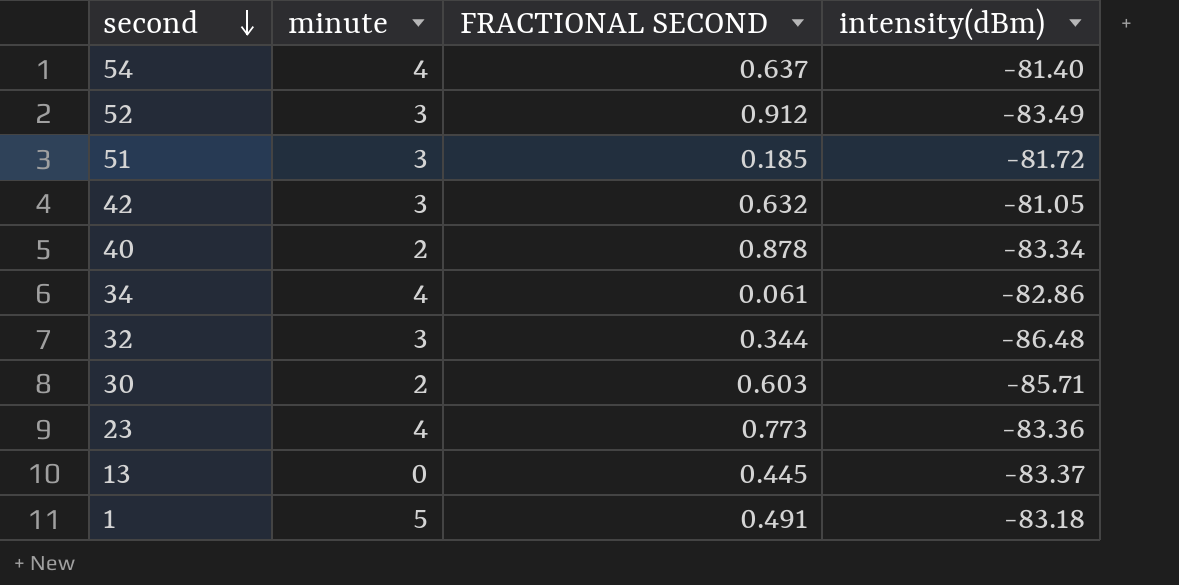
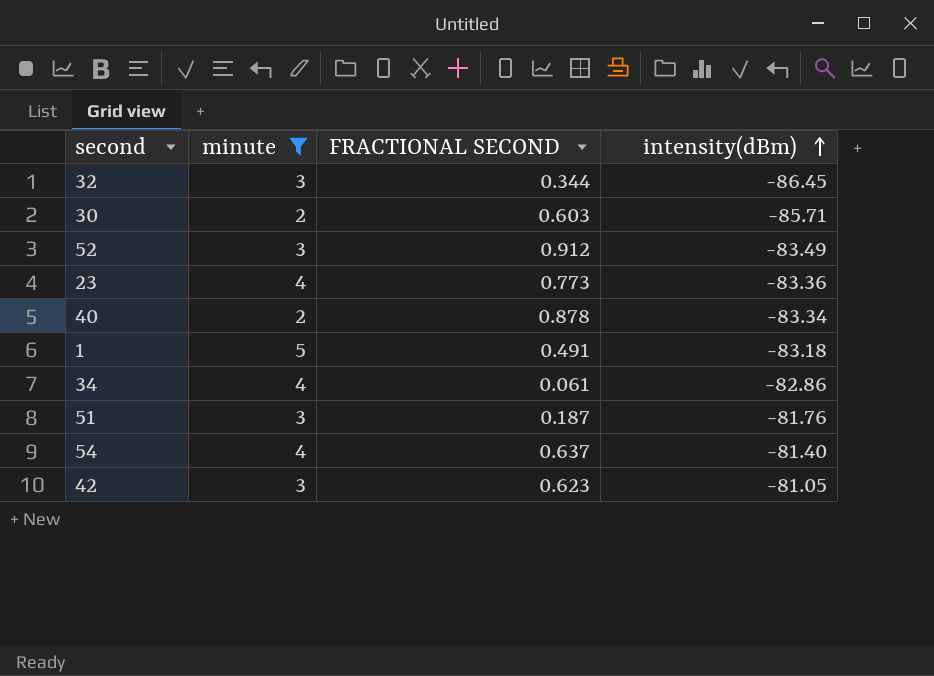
filter: none -> minute != 0
row order: second descending -> intensity(dBm) ascending
32 | intensity(dBm): -86.48 -> -86.45
51 | FRACTIONAL SECOND: 0.185 -> 0.187
51 | intensity(dBm): -81.72 -> -81.76
42 | FRACTIONAL SECOND: 0.632 -> 0.623

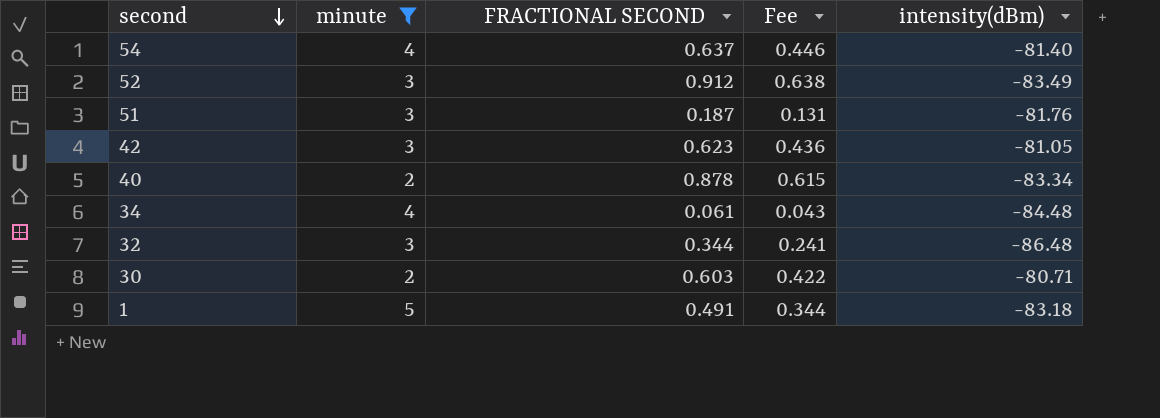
row order: intensity(dBm) ascending -> second descending
column Fee | formula: none -> [FRACTIONAL SECOND] * 0.7
row 23: 4 | 0.773 | -83.36 -> none
34 | intensity(dBm): -82.86 -> -84.48
32 | intensity(dBm): -86.45 -> -86.48
30 | intensity(dBm): -85.71 -> -80.71

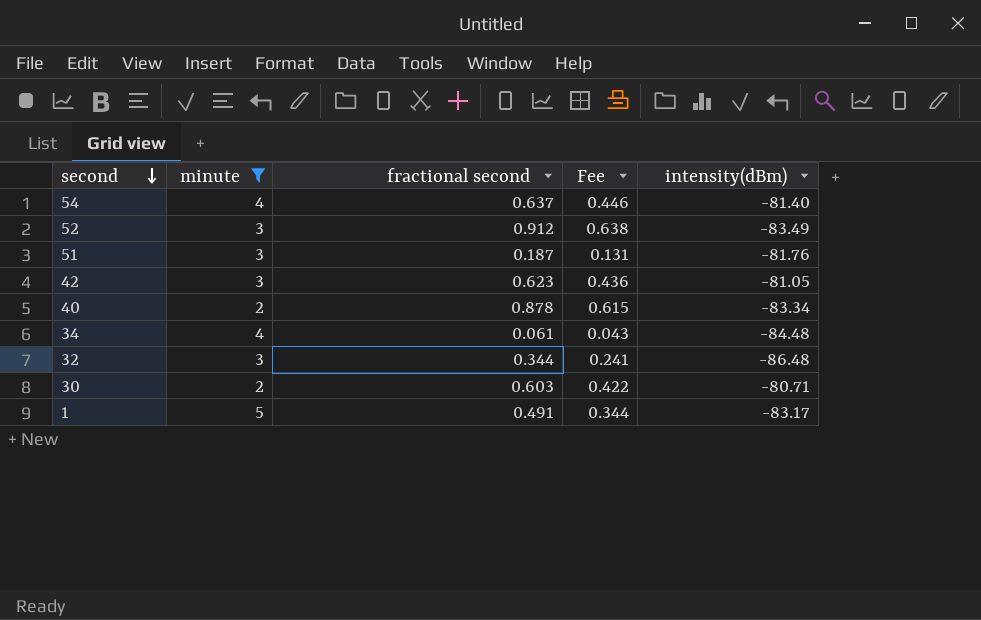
column name: FRACTIONAL SECOND -> fractional second
1 | intensity(dBm): -83.18 -> -83.17

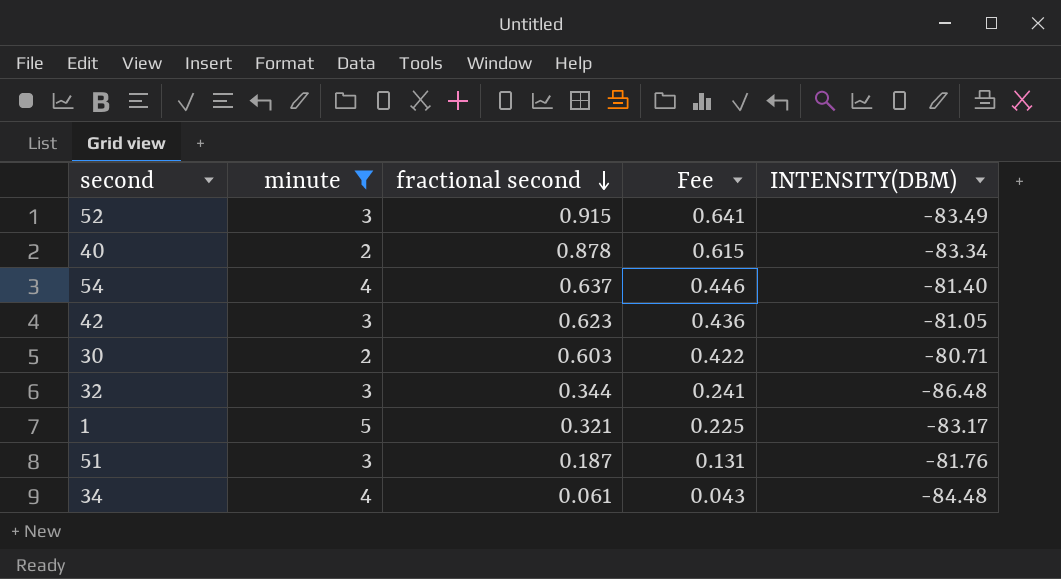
row order: second descending -> fractional second descending
column name: intensity(dBm) -> INTENSITY(DBM)
52 | fractional second: 0.912 -> 0.915
52 | Fee: 0.638 -> 0.641
1 | fractional second: 0.491 -> 0.321
1 | Fee: 0.344 -> 0.225

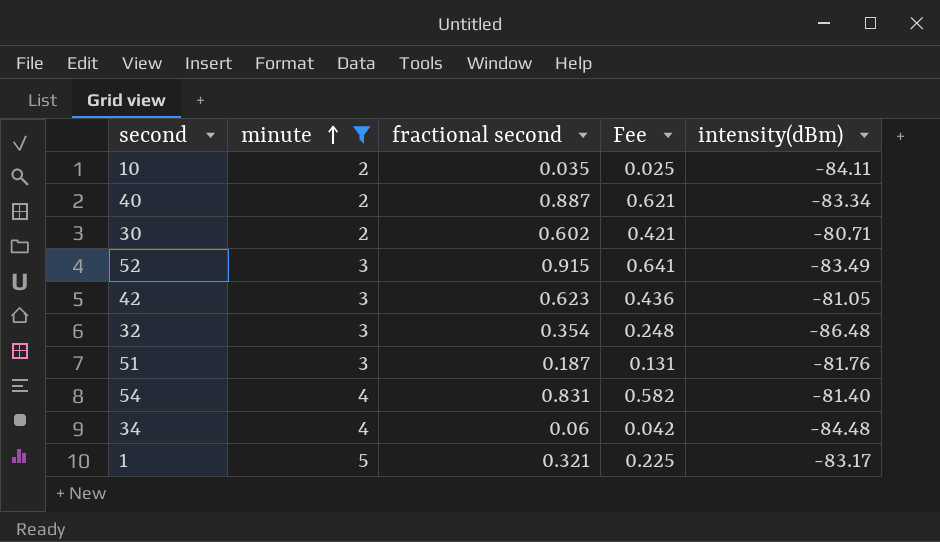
row order: fractional second descending -> minute ascending
column name: INTENSITY(DBM) -> intensity(dBm)
row 10: none -> 2 | 0.035 | 0.025 | -84.11
40 | fractional second: 0.878 -> 0.887
40 | Fee: 0.615 -> 0.621
30 | fractional second: 0.603 -> 0.602
30 | Fee: 0.422 -> 0.421
32 | fractional second: 0.344 -> 0.354
32 | Fee: 0.241 -> 0.248
54 | fractional second: 0.637 -> 0.831
54 | Fee: 0.446 -> 0.582
34 | fractional second: 0.061 -> 0.06
34 | Fee: 0.043 -> 0.042

